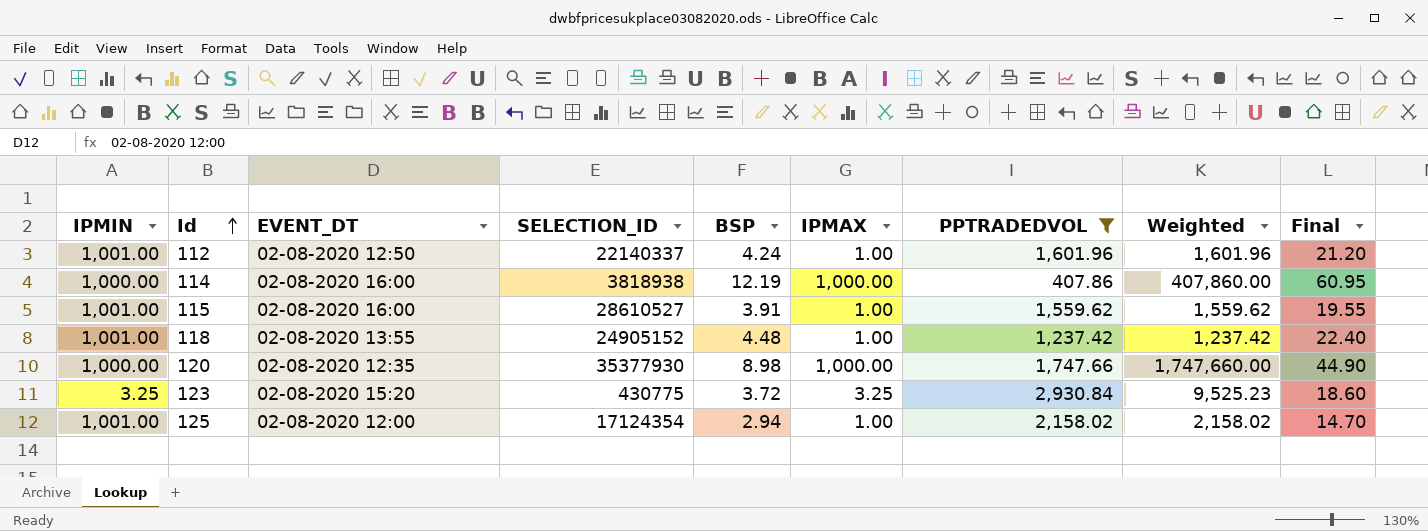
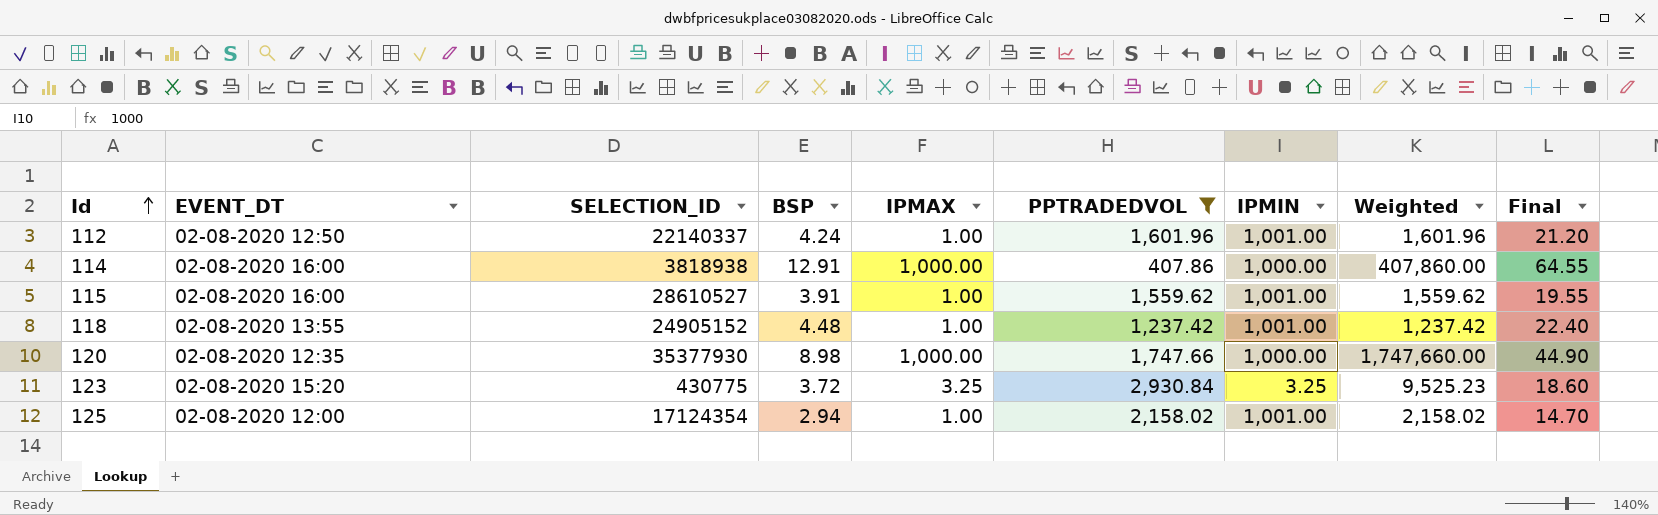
column IPMIN | position: 1 -> 7
114 | BSP: 12.19 -> 12.91
114 | Final: 60.95 -> 64.55

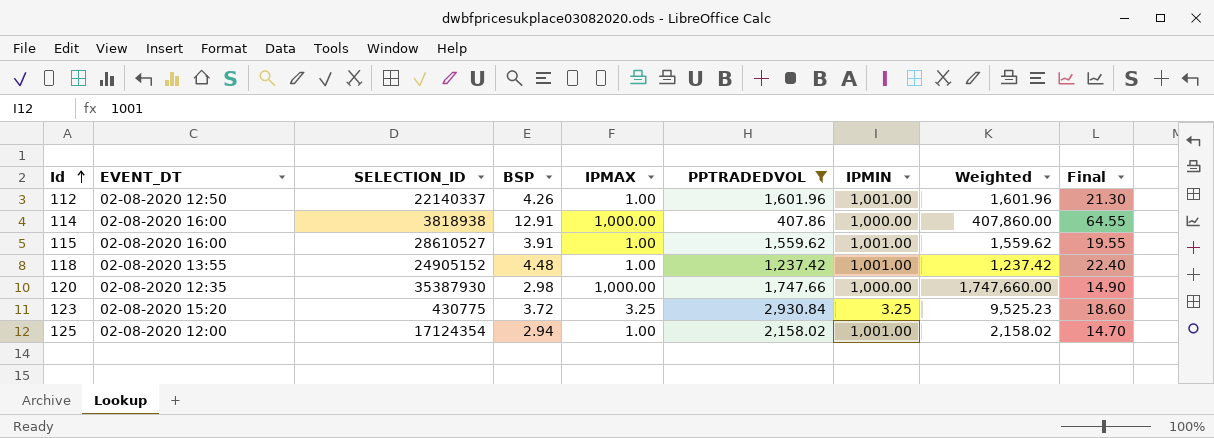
112 | BSP: 4.24 -> 4.26
112 | Final: 21.20 -> 21.30
120 | SELECTION_ID: 35377930 -> 35387930
120 | BSP: 8.98 -> 2.98
120 | Final: 44.90 -> 14.90

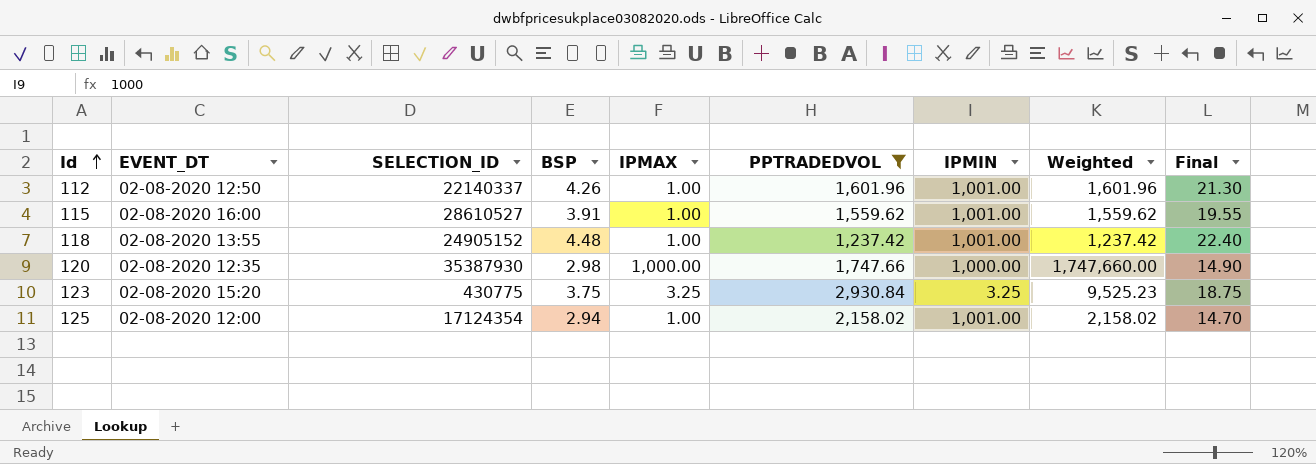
row 114: 02-08-2020 16:00 | 3818938 | 12.91 | 1,000.00 | 407.86 | 1,000.00 | 407,860.00 | 64.55 -> none
123 | BSP: 3.72 -> 3.75
123 | Final: 18.60 -> 18.75

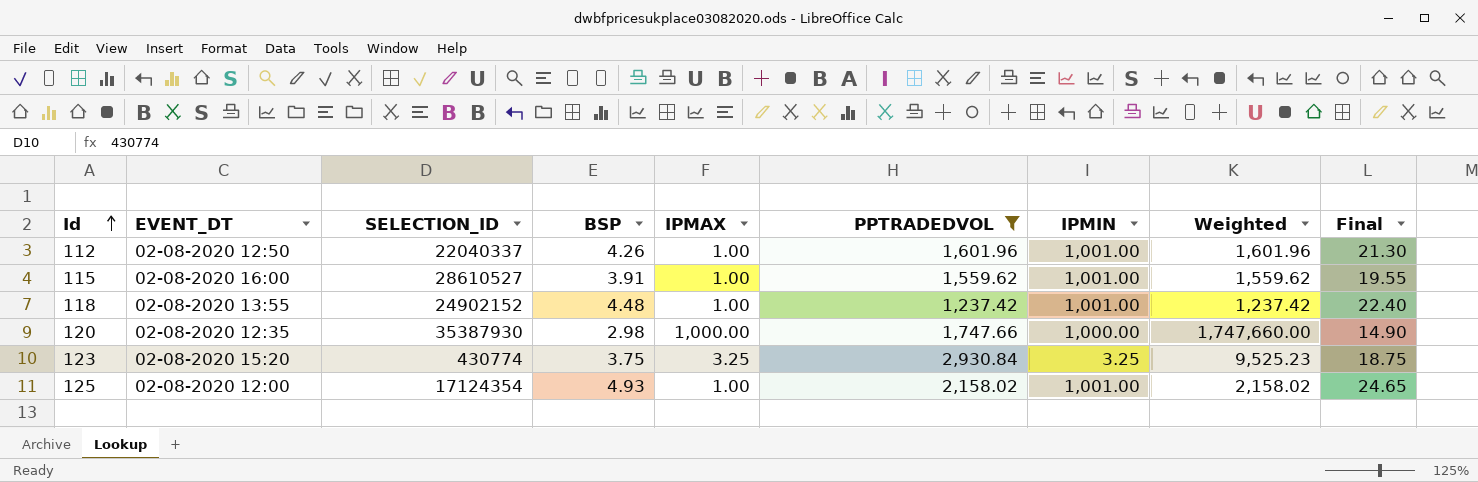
112 | SELECTION_ID: 22140337 -> 22040337
118 | SELECTION_ID: 24905152 -> 24902152
123 | SELECTION_ID: 430775 -> 430774
125 | BSP: 2.94 -> 4.93
125 | Final: 14.70 -> 24.65

